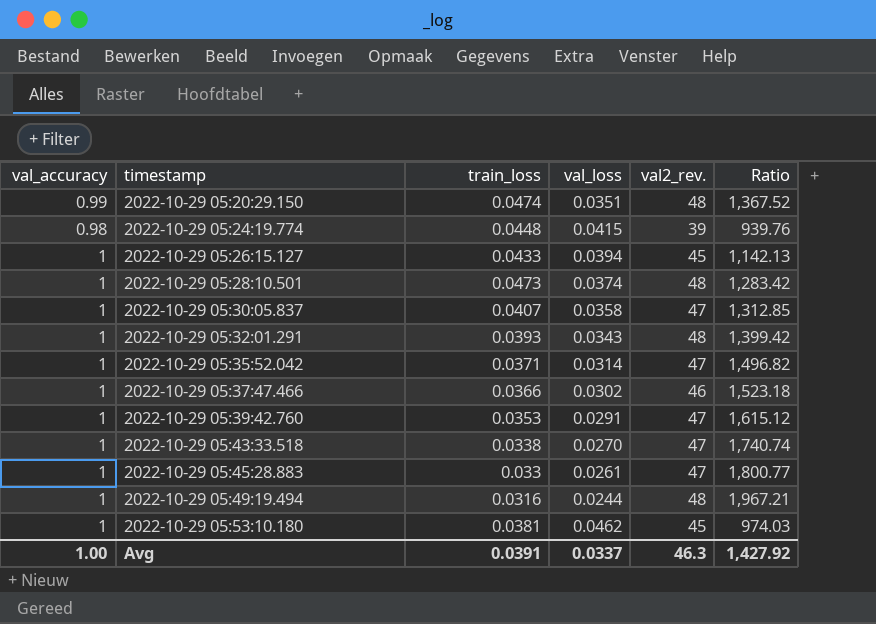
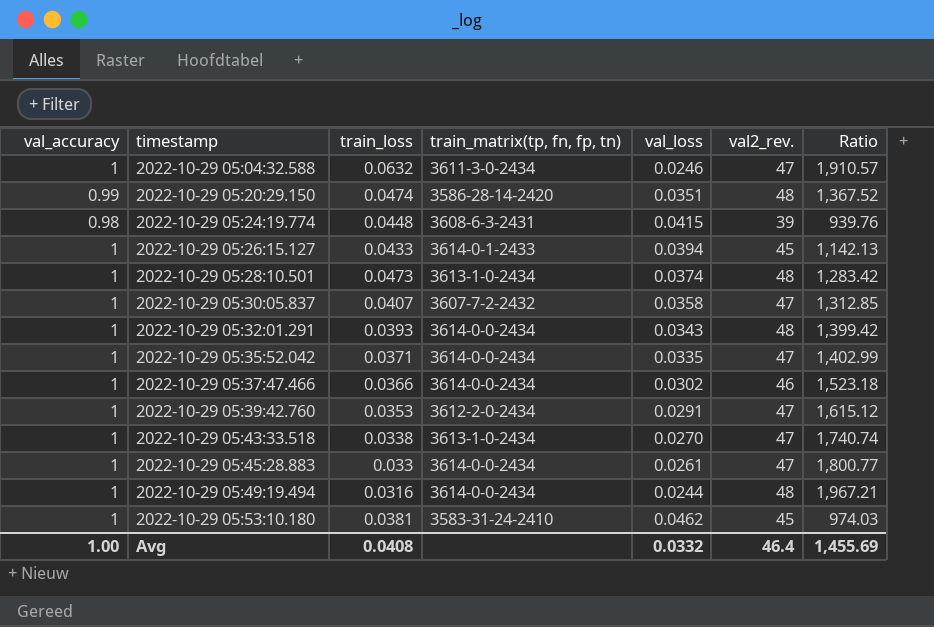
column train_matrix(tp, fn, fp, tn) | position: none -> 4
row 2022-10-29 05:04:32.588: none -> 1 | 0.0632 | 3611-3-0-2434 | 0.0246 | 47 | 1,910.57
2022-10-29 05:35:52.042 | val_loss: 0.0314 -> 0.0335
2022-10-29 05:35:52.042 | Ratio: 1,496.82 -> 1,402.99
Avg | train_loss: 0.0391 -> 0.0408
Avg | val_loss: 0.0337 -> 0.0332
Avg | val2_rev.: 46.3 -> 46.4
Avg | Ratio: 1,427.92 -> 1,455.69

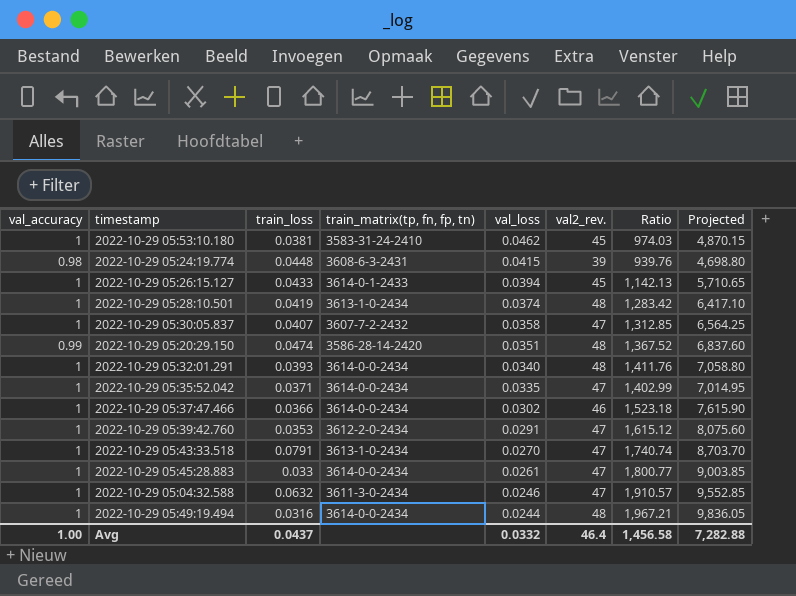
row order: timestamp ascending -> val_loss descending
column Projected | formula: none -> [Ratio] * 5
2022-10-29 05:28:10.501 | train_loss: 0.0473 -> 0.0419
2022-10-29 05:32:01.291 | val_loss: 0.0343 -> 0.0340
2022-10-29 05:32:01.291 | Ratio: 1,399.42 -> 1,411.76
2022-10-29 05:43:33.518 | train_loss: 0.0338 -> 0.0791
Avg | train_loss: 0.0408 -> 0.0437
Avg | Ratio: 1,455.69 -> 1,456.58

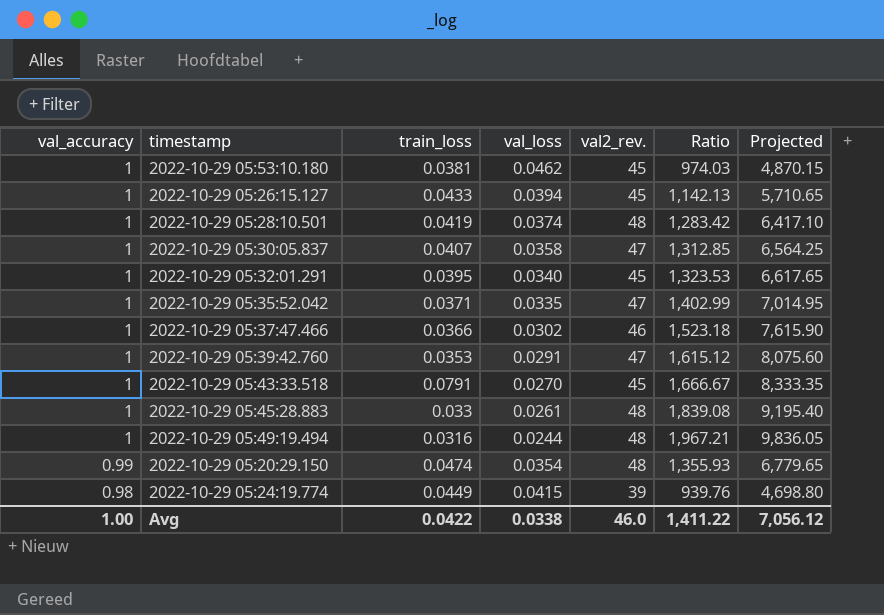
row order: val_loss descending -> val_accuracy descending
column train_matrix(tp, fn, fp, tn) | position: 4 -> none
row 2022-10-29 05:04:32.588: 1 | 0.0632 | 3611-3-0-2434 | 0.0246 | 47 | 1,910.57 | 9,552.85 -> none
2022-10-29 05:32:01.291 | train_loss: 0.0393 -> 0.0395
2022-10-29 05:32:01.291 | val2_rev.: 48 -> 45
2022-10-29 05:32:01.291 | Ratio: 1,411.76 -> 1,323.53
2022-10-29 05:32:01.291 | Projected: 7,058.80 -> 6,617.65
2022-10-29 05:43:33.518 | val2_rev.: 47 -> 45
2022-10-29 05:43:33.518 | Ratio: 1,740.74 -> 1,666.67
2022-10-29 05:43:33.518 | Projected: 8,703.70 -> 8,333.35
2022-10-29 05:45:28.883 | val2_rev.: 47 -> 48
2022-10-29 05:45:28.883 | Ratio: 1,800.77 -> 1,839.08
2022-10-29 05:45:28.883 | Projected: 9,003.85 -> 9,195.40
2022-10-29 05:20:29.150 | val_loss: 0.0351 -> 0.0354
2022-10-29 05:20:29.150 | Ratio: 1,367.52 -> 1,355.93
2022-10-29 05:20:29.150 | Projected: 6,837.60 -> 6,779.65
2022-10-29 05:24:19.774 | train_loss: 0.0448 -> 0.0449
Avg | train_loss: 0.0437 -> 0.0422
Avg | val_loss: 0.0332 -> 0.0338
Avg | val2_rev.: 46.4 -> 46.0
Avg | Ratio: 1,456.58 -> 1,411.22
Avg | Projected: 7,282.88 -> 7,056.12

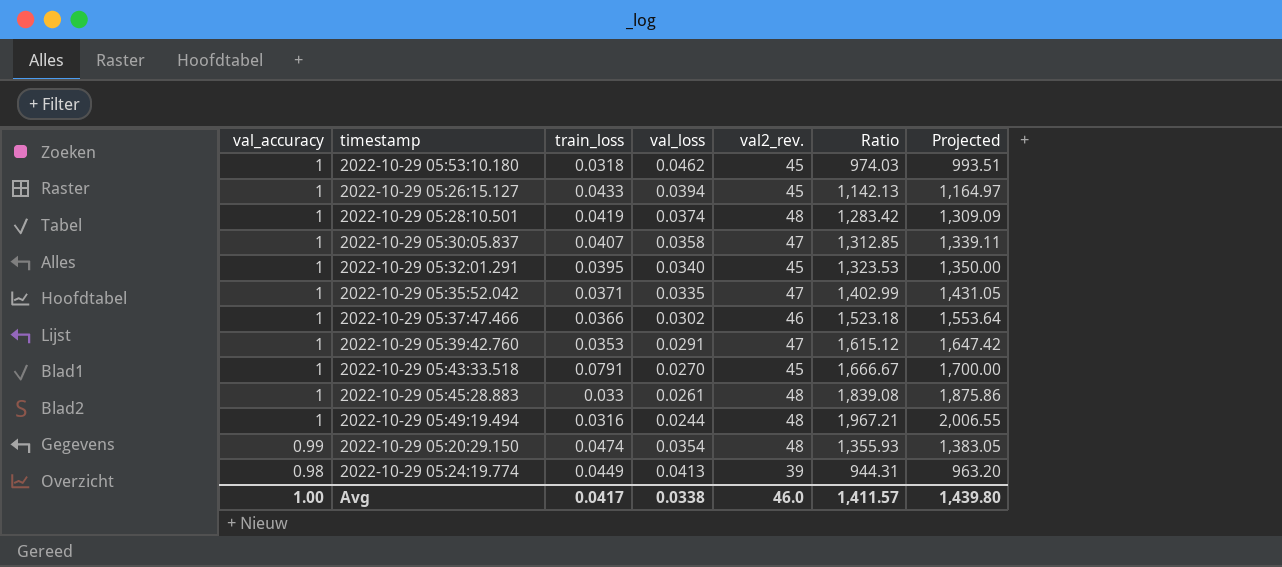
column Projected | formula: [Ratio] * 5 -> [Ratio] * 1.02
2022-10-29 05:53:10.180 | train_loss: 0.0381 -> 0.0318
2022-10-29 05:24:19.774 | val_loss: 0.0415 -> 0.0413
2022-10-29 05:24:19.774 | Ratio: 939.76 -> 944.31
Avg | train_loss: 0.0422 -> 0.0417
Avg | Ratio: 1,411.22 -> 1,411.57
Avg | Projected: 7,056.12 -> 1,439.80

